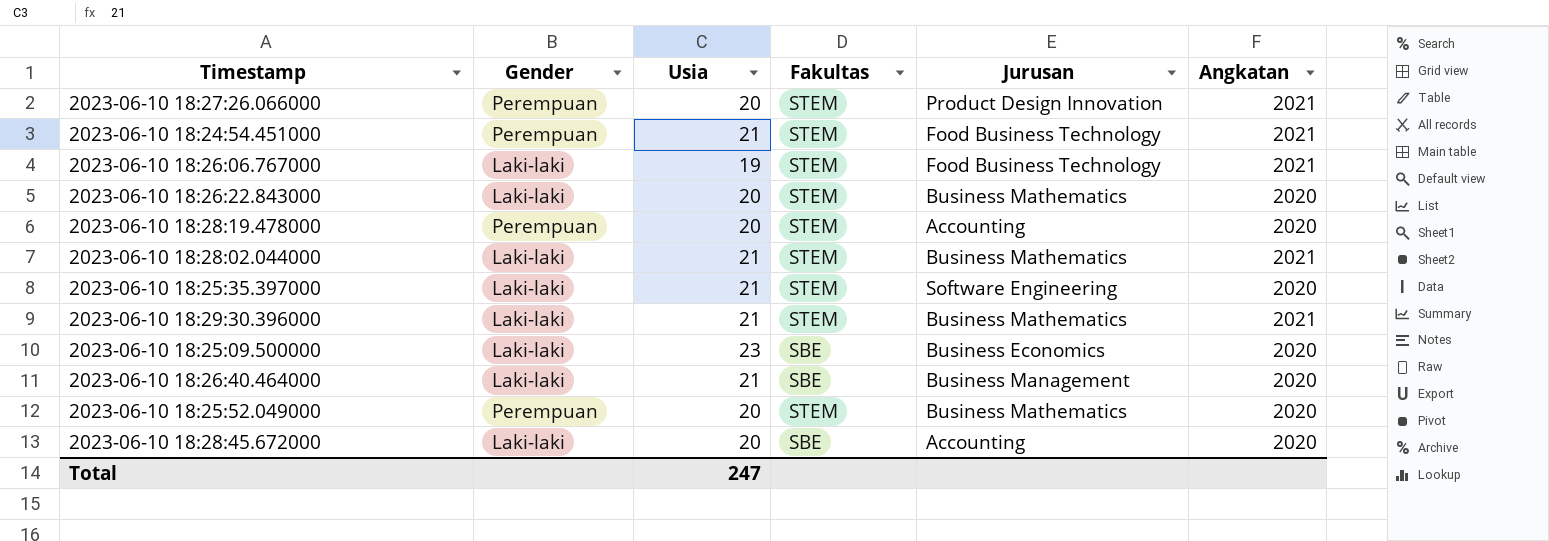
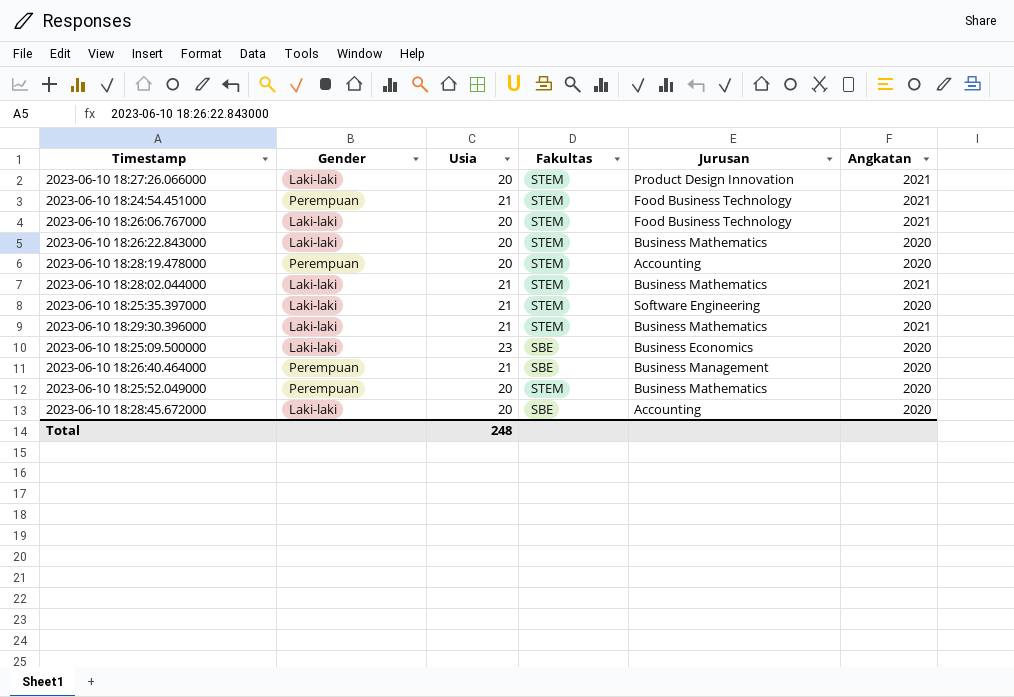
2023-06-10 18:27:26.066000 | Gender: Perempuan -> Laki-laki
2023-06-10 18:26:06.767000 | Usia: 19 -> 20
2023-06-10 18:26:40.464000 | Gender: Laki-laki -> Perempuan
Total | Usia: 247 -> 248

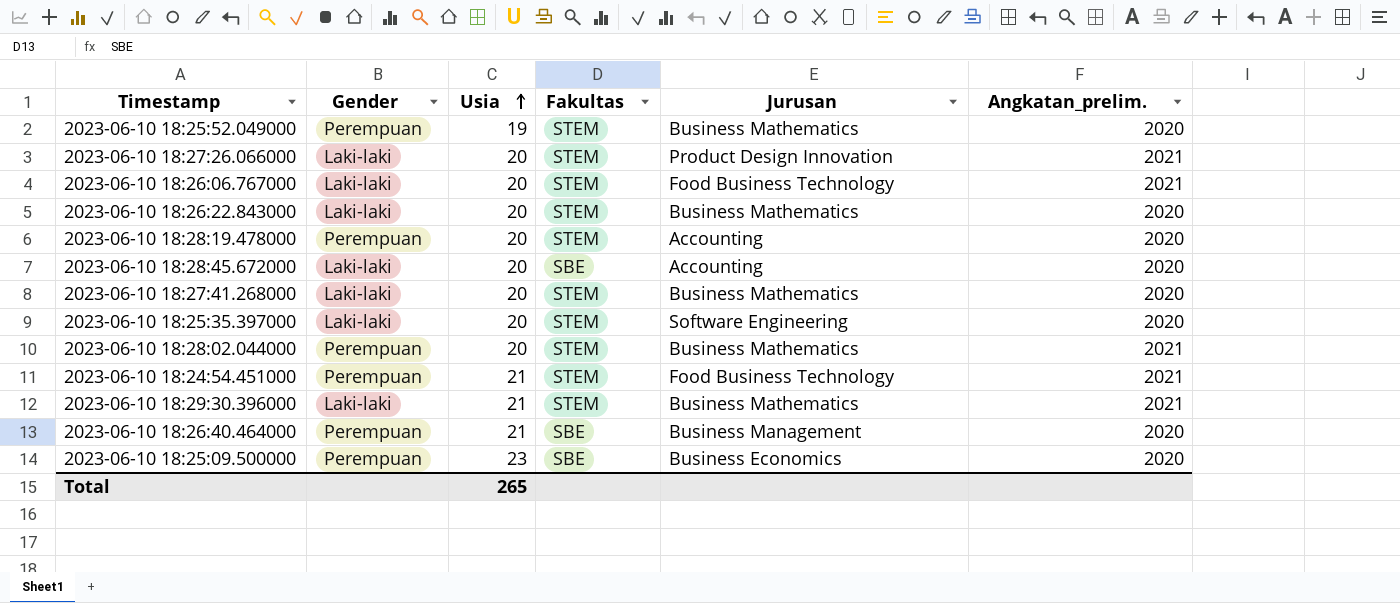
row order: none -> Usia ascending
column name: Angkatan -> Angkatan_prelim.
2023-06-10 18:25:52.049000 | Usia: 20 -> 19
row 2023-06-10 18:27:41.268000: none -> Laki-laki | 20 | STEM | Business Mathematics | 2020
2023-06-10 18:25:35.397000 | Usia: 21 -> 20
2023-06-10 18:28:02.044000 | Gender: Laki-laki -> Perempuan
2023-06-10 18:28:02.044000 | Usia: 21 -> 20
2023-06-10 18:25:09.500000 | Gender: Laki-laki -> Perempuan
Total | Usia: 248 -> 265

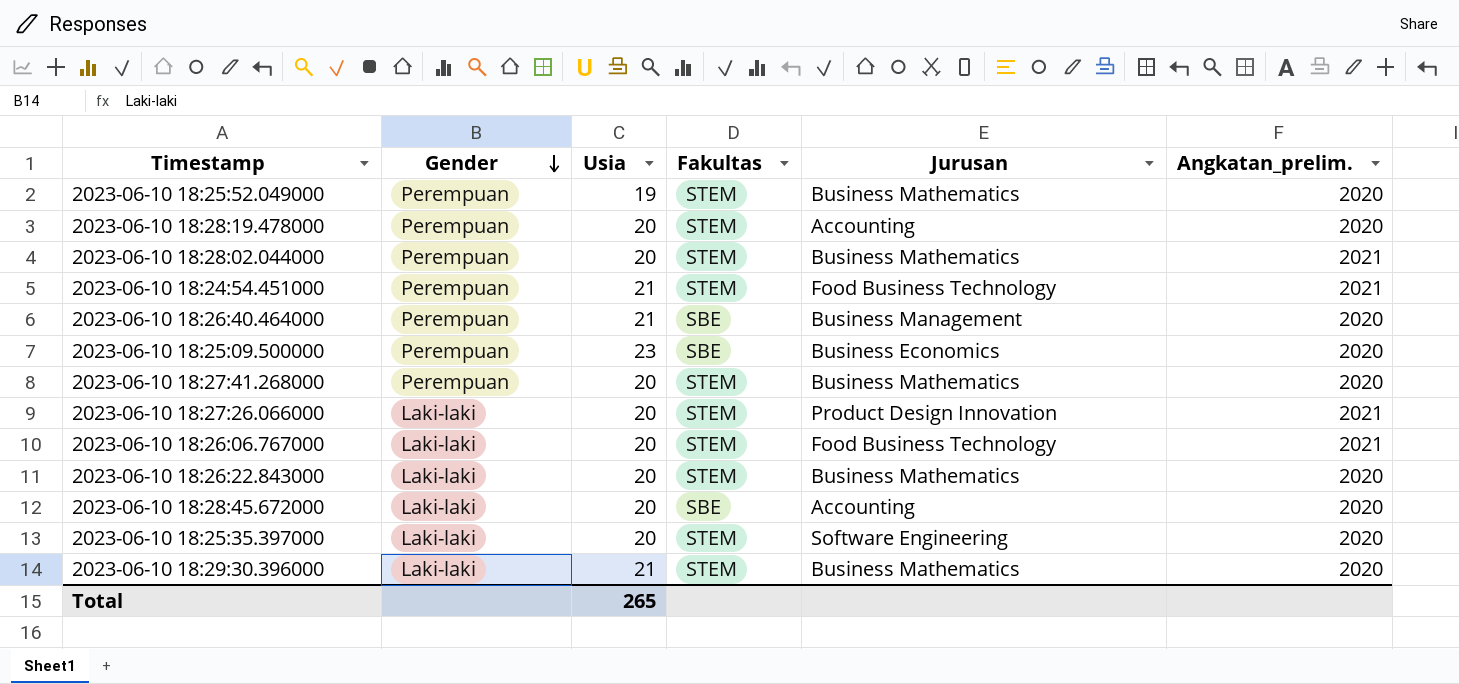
row order: Usia ascending -> Gender descending
2023-06-10 18:27:41.268000 | Gender: Laki-laki -> Perempuan
2023-06-10 18:29:30.396000 | Angkatan_prelim.: 2021 -> 2020

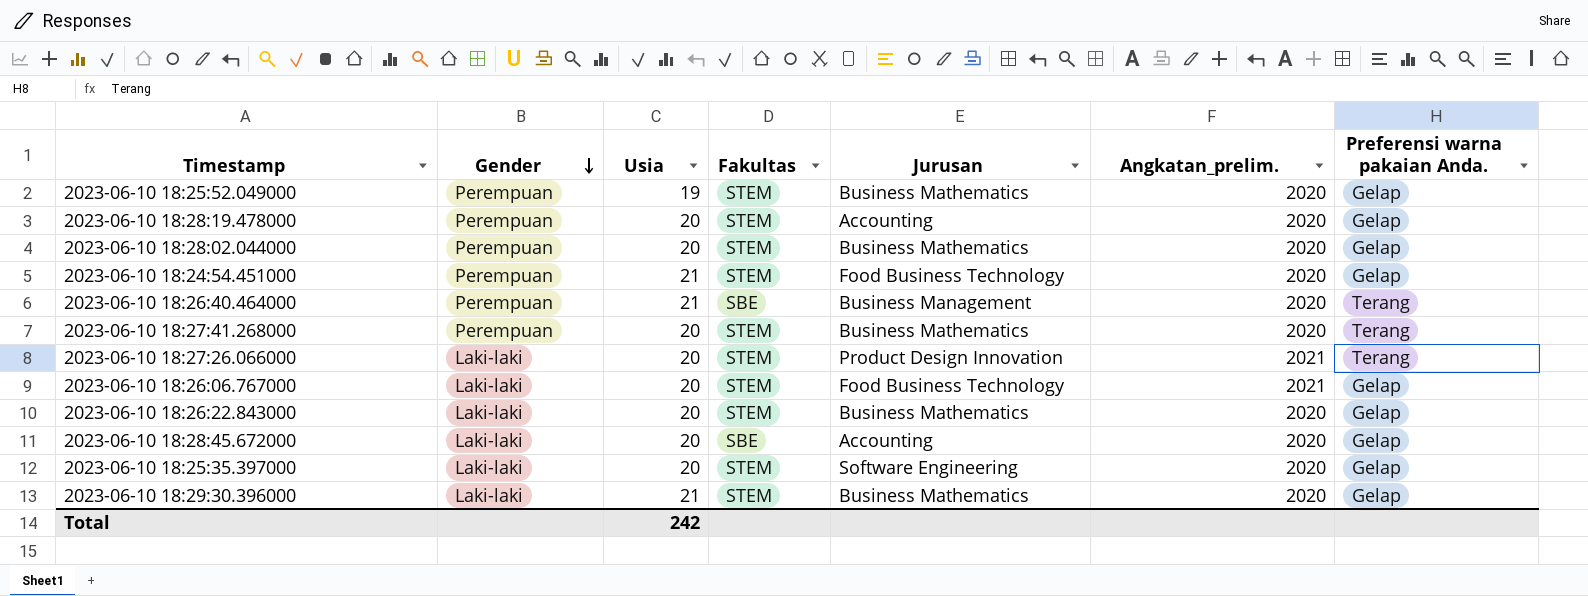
column Preferensi warna pakaian Anda. | position: none -> 7
row 2023-06-10 18:25:09.500000: Perempuan | 23 | SBE | Business Economics | 2020 -> none
2023-06-10 18:28:02.044000 | Angkatan_prelim.: 2021 -> 2020
2023-06-10 18:24:54.451000 | Angkatan_prelim.: 2021 -> 2020
Total | Usia: 265 -> 242

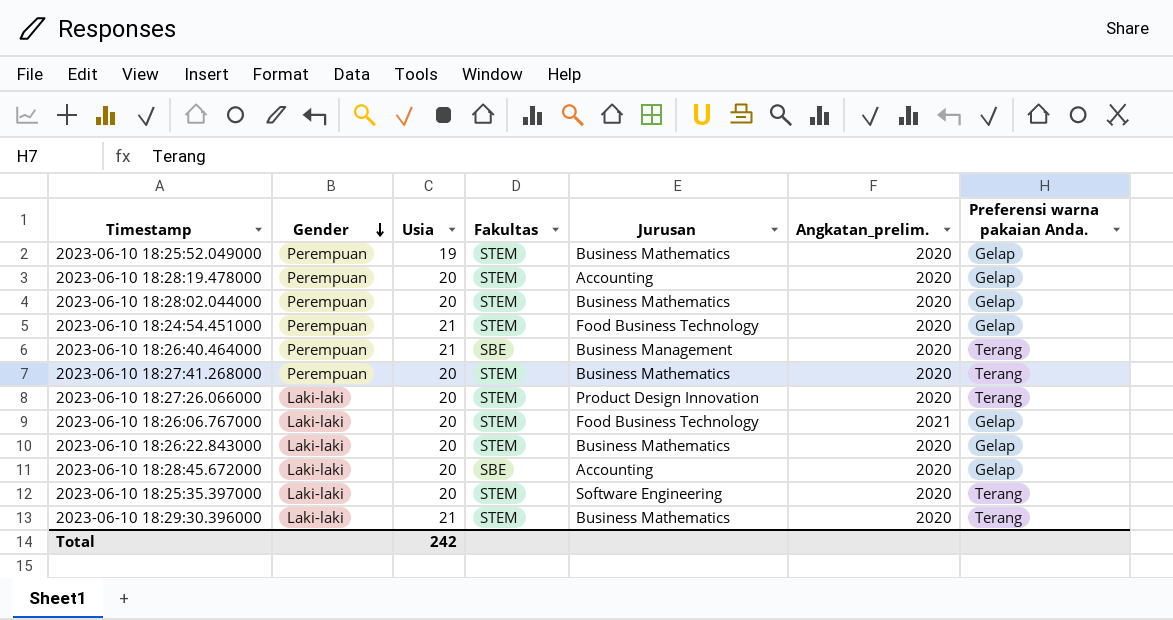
2023-06-10 18:27:26.066000 | Angkatan_prelim.: 2021 -> 2020
2023-06-10 18:25:35.397000 | Preferensi warna pakaian Anda.: Gelap -> Terang
2023-06-10 18:29:30.396000 | Preferensi warna pakaian Anda.: Gelap -> Terang

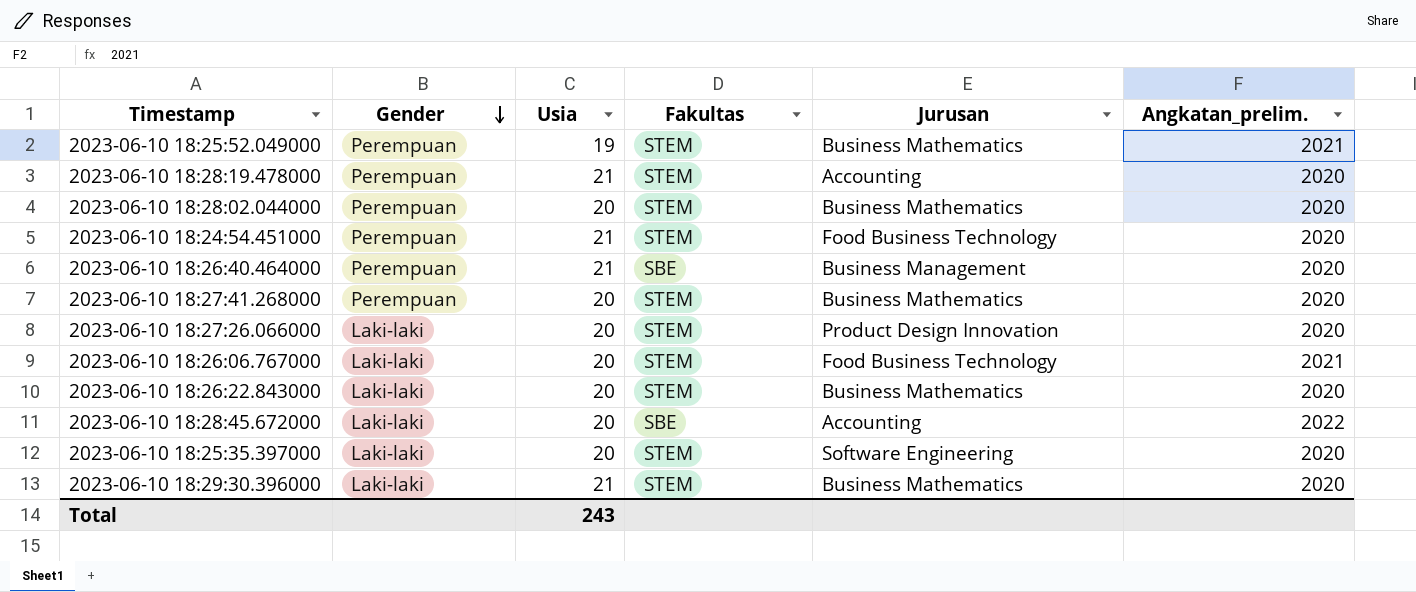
column Preferensi warna pakaian Anda. | position: 7 -> none
2023-06-10 18:25:52.049000 | Angkatan_prelim.: 2020 -> 2021
2023-06-10 18:28:19.478000 | Usia: 20 -> 21
2023-06-10 18:28:45.672000 | Angkatan_prelim.: 2020 -> 2022
Total | Usia: 242 -> 243

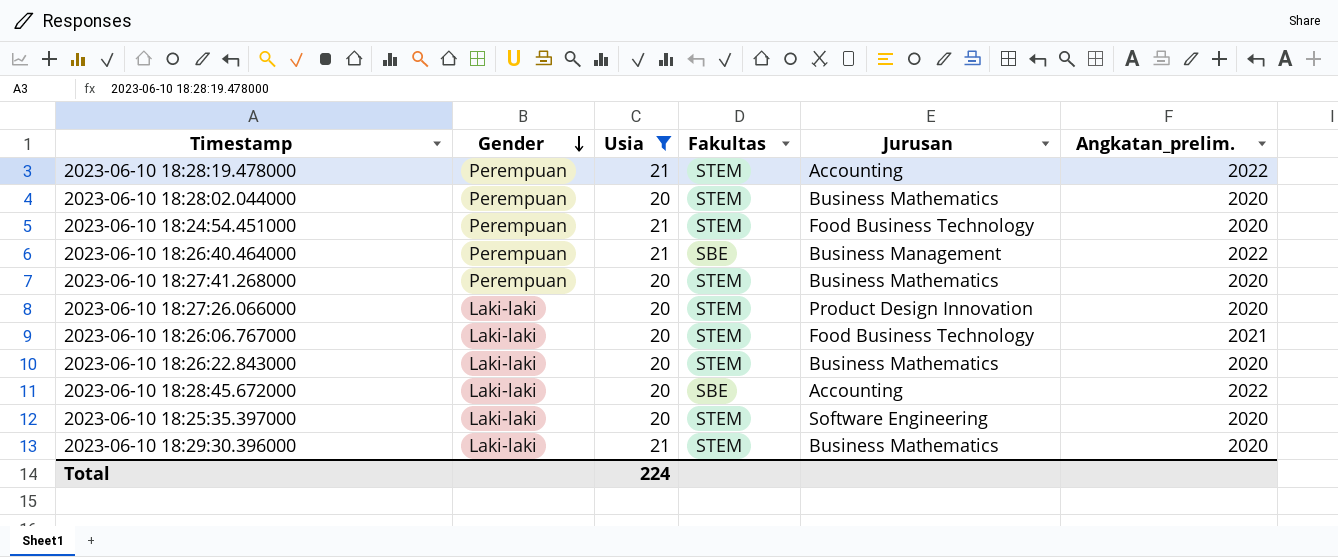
filter: none -> Usia != 19
2023-06-10 18:28:19.478000 | Angkatan_prelim.: 2020 -> 2022
2023-06-10 18:26:40.464000 | Angkatan_prelim.: 2020 -> 2022
Total | Usia: 243 -> 224

